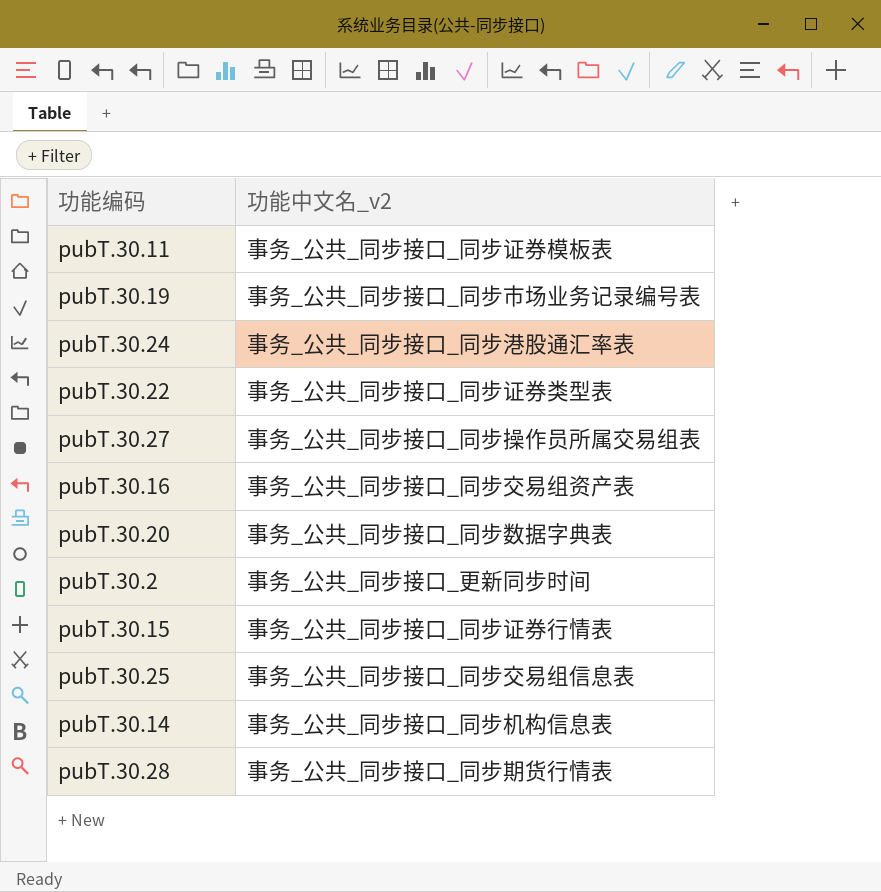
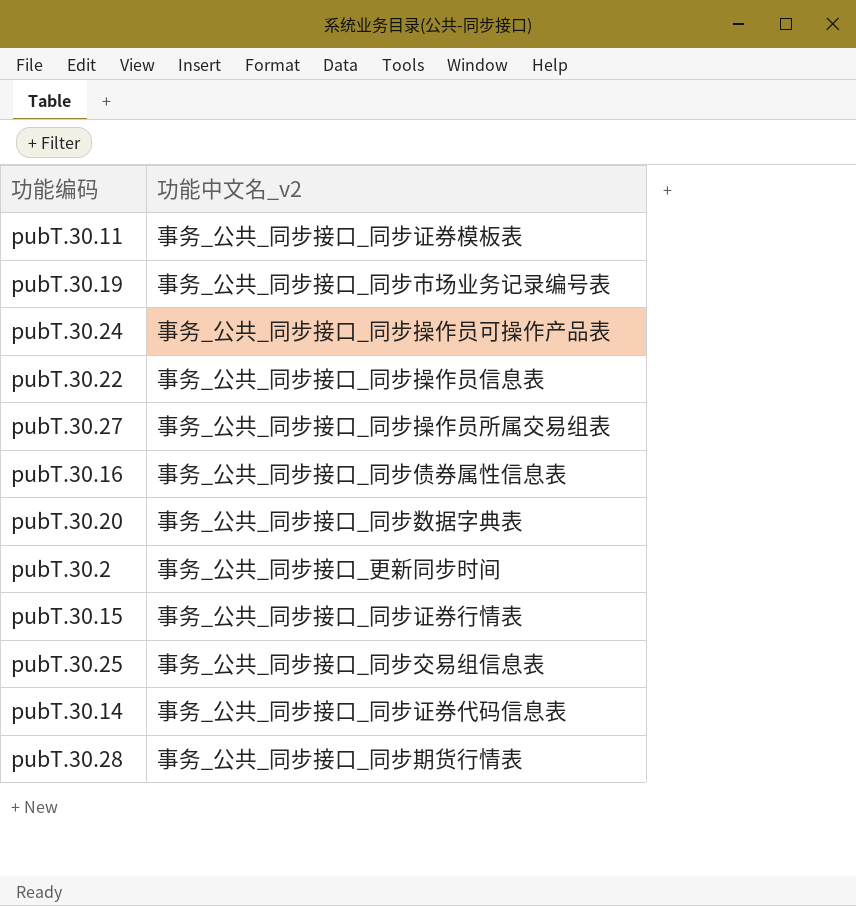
pubT.30.24 | 功能中文名_v2: 事务_公共_同步接口_同步港股通汇率表 -> 事务_公共_同步接口_同步操作员可操作产品表
pubT.30.22 | 功能中文名_v2: 事务_公共_同步接口_同步证券类型表 -> 事务_公共_同步接口_同步操作员信息表
pubT.30.16 | 功能中文名_v2: 事务_公共_同步接口_同步交易组资产表 -> 事务_公共_同步接口_同步债券属性信息表
pubT.30.14 | 功能中文名_v2: 事务_公共_同步接口_同步机构信息表 -> 事务_公共_同步接口_同步证券代码信息表

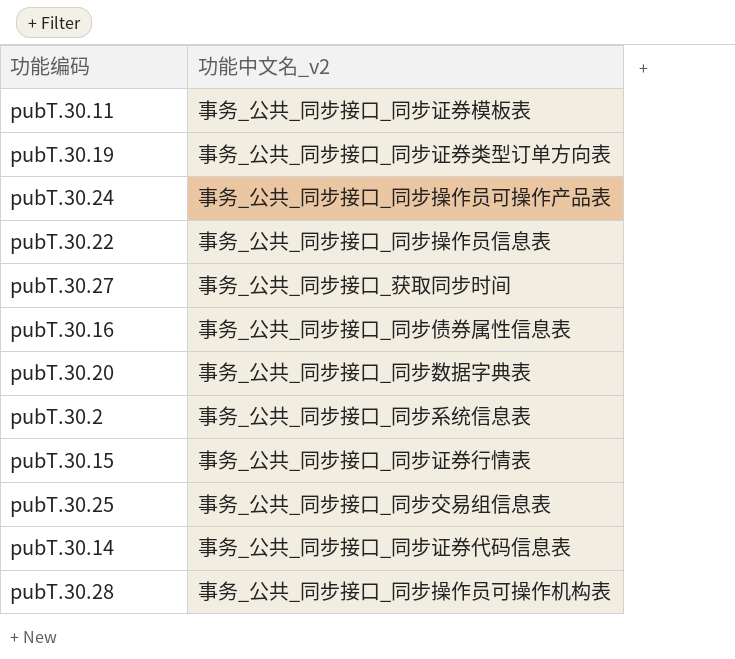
pubT.30.19 | 功能中文名_v2: 事务_公共_同步接口_同步市场业务记录编号表 -> 事务_公共_同步接口_同步证券类型订单方向表
pubT.30.27 | 功能中文名_v2: 事务_公共_同步接口_同步操作员所属交易组表 -> 事务_公共_同步接口_获取同步时间
pubT.30.2 | 功能中文名_v2: 事务_公共_同步接口_更新同步时间 -> 事务_公共_同步接口_同步系统信息表
pubT.30.28 | 功能中文名_v2: 事务_公共_同步接口_同步期货行情表 -> 事务_公共_同步接口_同步操作员可操作机构表

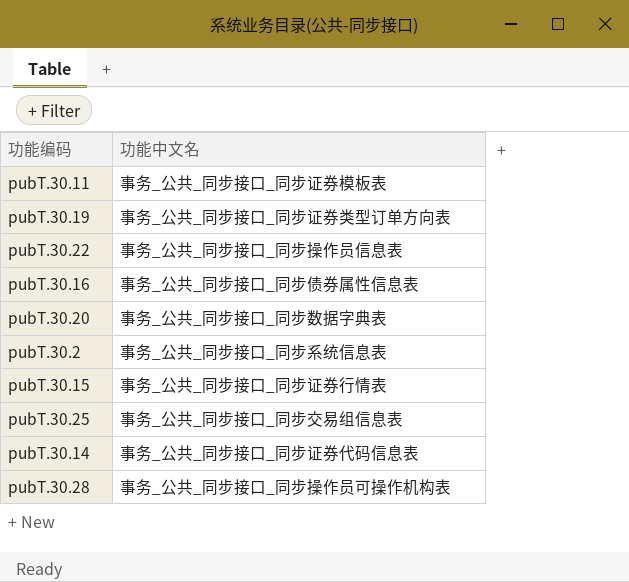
column name: 功能中文名_v2 -> 功能中文名
row pubT.30.24: 事务_公共_同步接口_同步操作员可操作产品表 -> none
row pubT.30.27: 事务_公共_同步接口_获取同步时间 -> none

